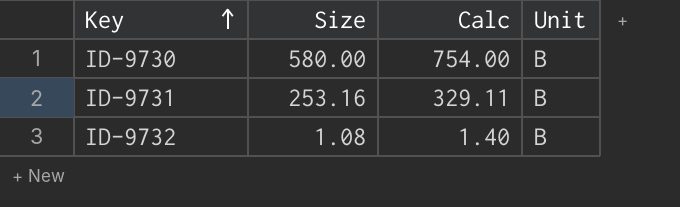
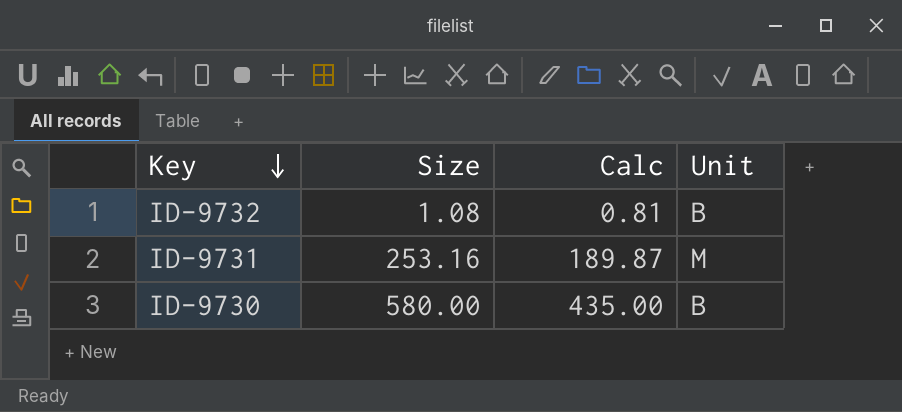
row order: Key ascending -> Key descending
column Calc | formula: [Size] * 1.3 -> [Size] * 0.75
ID-9731 | Unit: B -> M

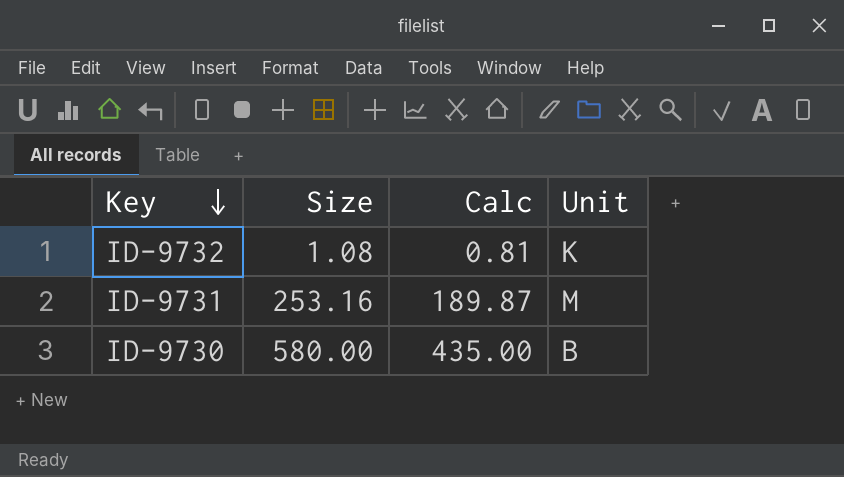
ID-9732 | Unit: B -> K

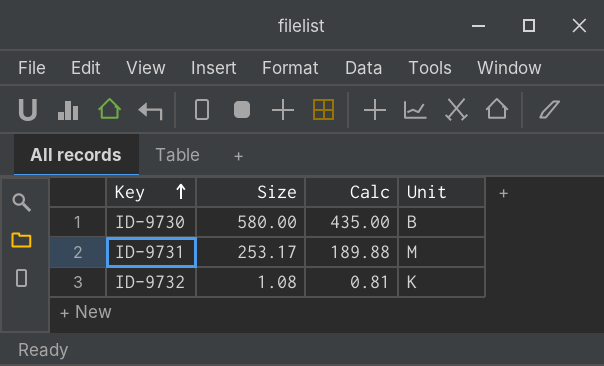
row order: Key descending -> Key ascending
ID-9731 | Size: 253.16 -> 253.17
ID-9731 | Calc: 189.87 -> 189.88

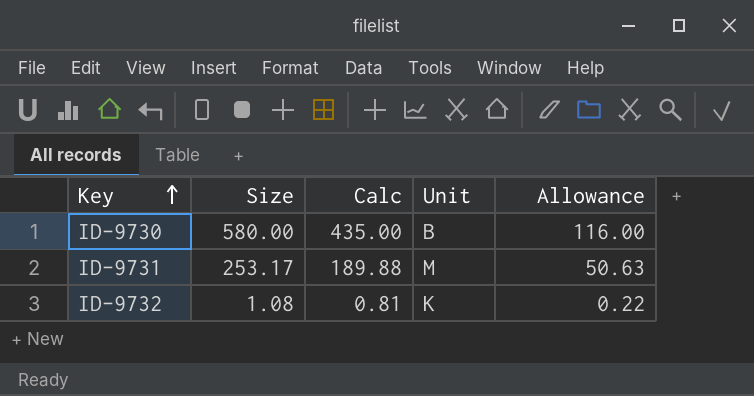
column Allowance | formula: none -> [Size] * 0.2

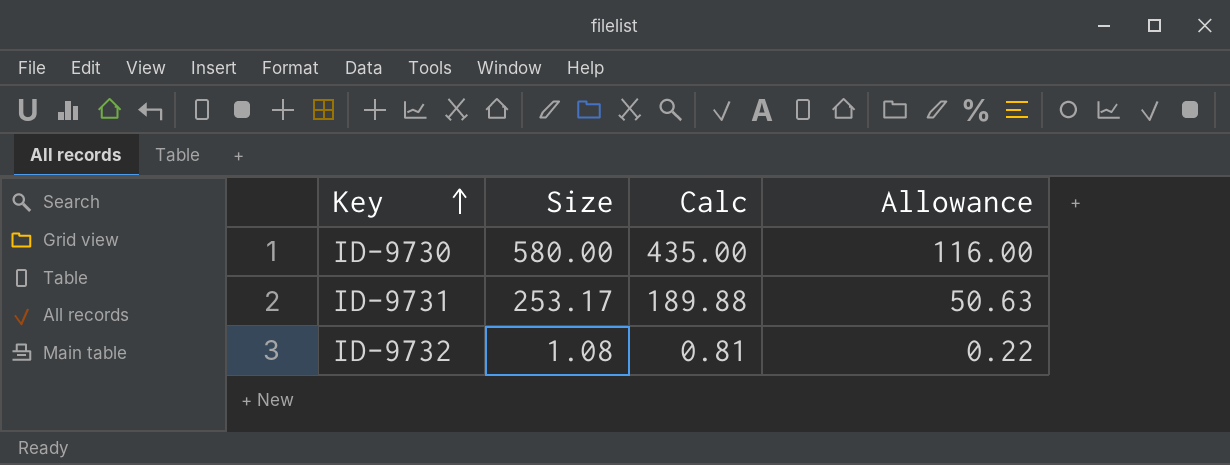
column Unit | position: 4 -> none

